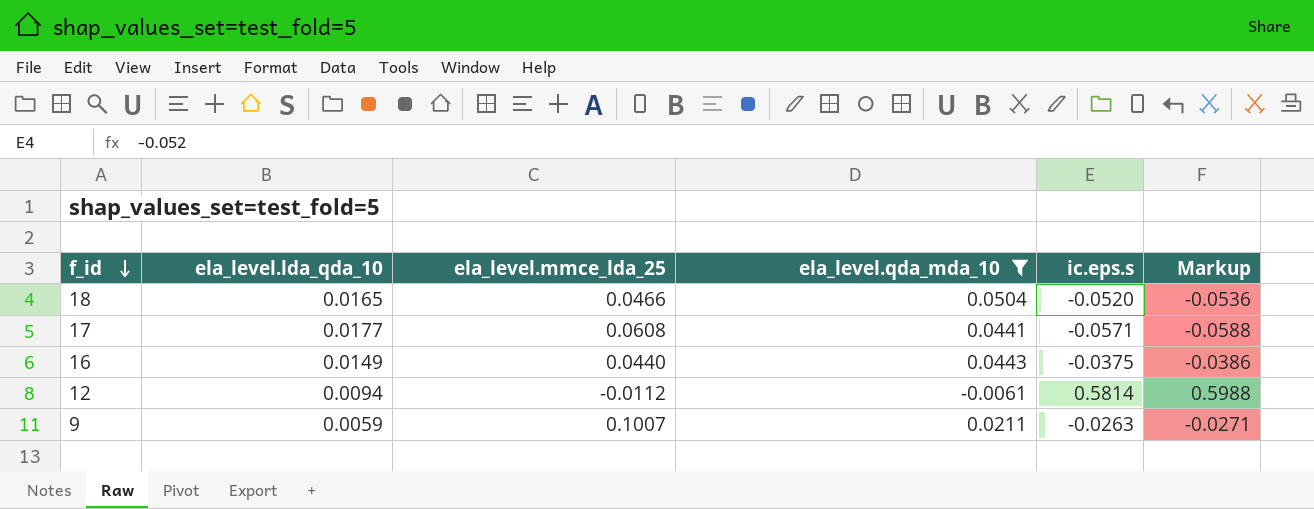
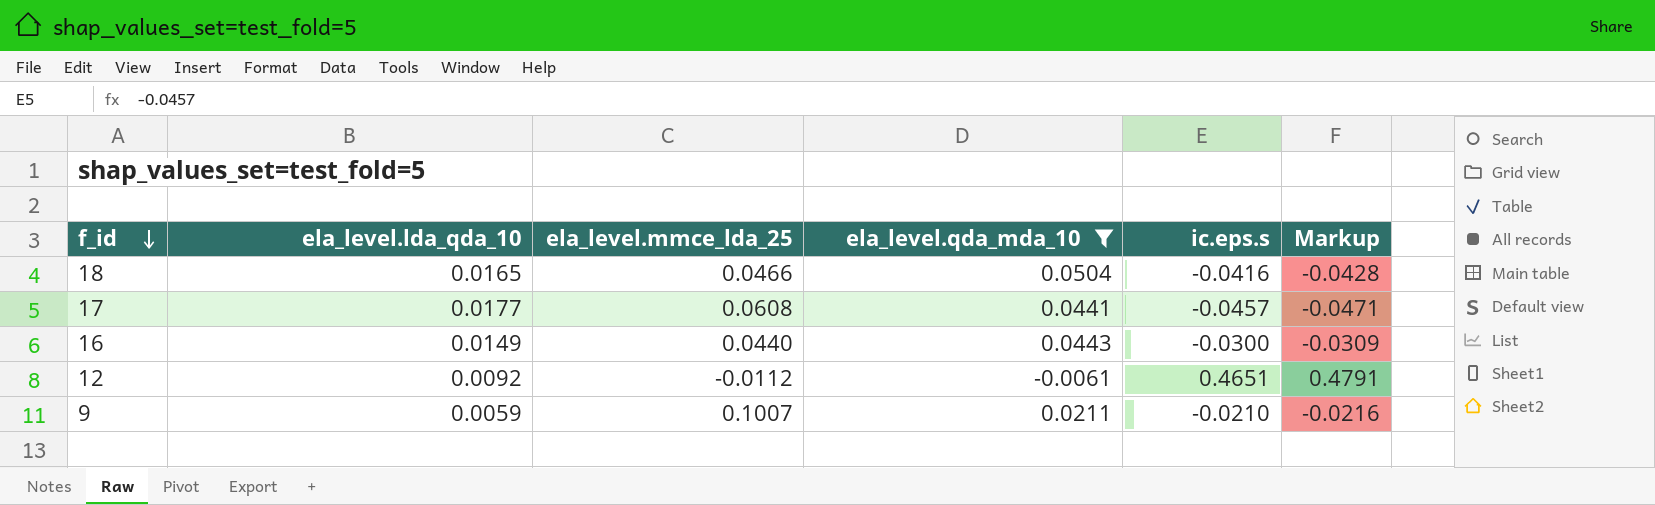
18 | ic.eps.s: -0.0520 -> -0.0416
18 | Markup: -0.0536 -> -0.0428
17 | ic.eps.s: -0.0571 -> -0.0457
17 | Markup: -0.0588 -> -0.0471
16 | ic.eps.s: -0.0375 -> -0.0300
16 | Markup: -0.0386 -> -0.0309
12 | ela_level.lda_qda_10: 0.0094 -> 0.0092
12 | ic.eps.s: 0.5814 -> 0.4651
12 | Markup: 0.5988 -> 0.4791
9 | ic.eps.s: -0.0263 -> -0.0210
9 | Markup: -0.0271 -> -0.0216

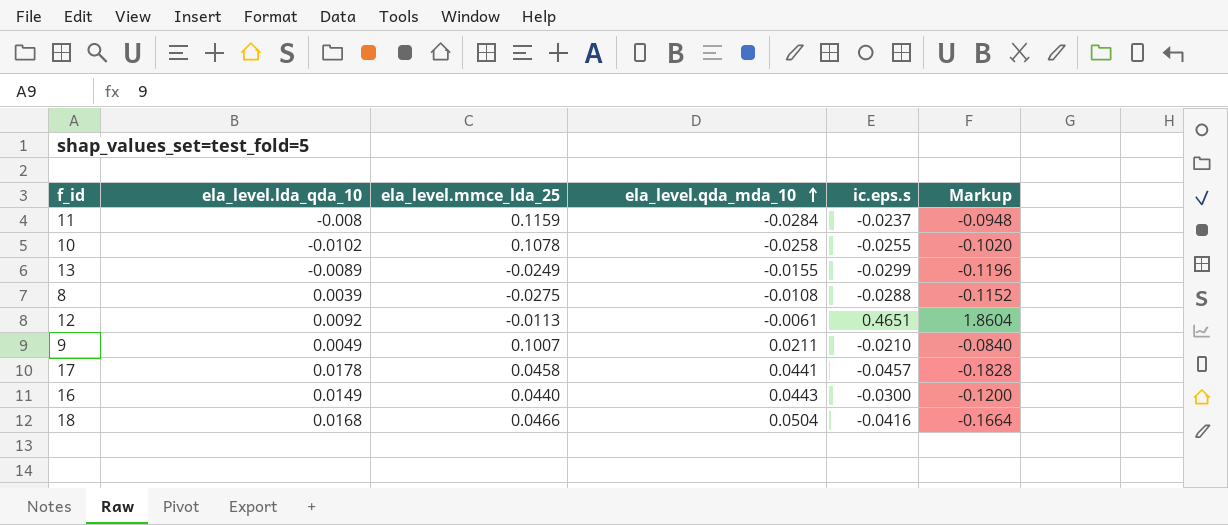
filter: ela_level.qda_mda_10 >= -0.0061 -> none
row order: f_id descending -> ela_level.qda_mda_10 ascending
column Markup | formula: [ic.eps.s] * 1.03 -> [ic.eps.s] * 4
12 | ela_level.mmce_lda_25: -0.0112 -> -0.0113
9 | ela_level.lda_qda_10: 0.0059 -> 0.0049
17 | ela_level.lda_qda_10: 0.0177 -> 0.0178
17 | ela_level.mmce_lda_25: 0.0608 -> 0.0458
18 | ela_level.lda_qda_10: 0.0165 -> 0.0168

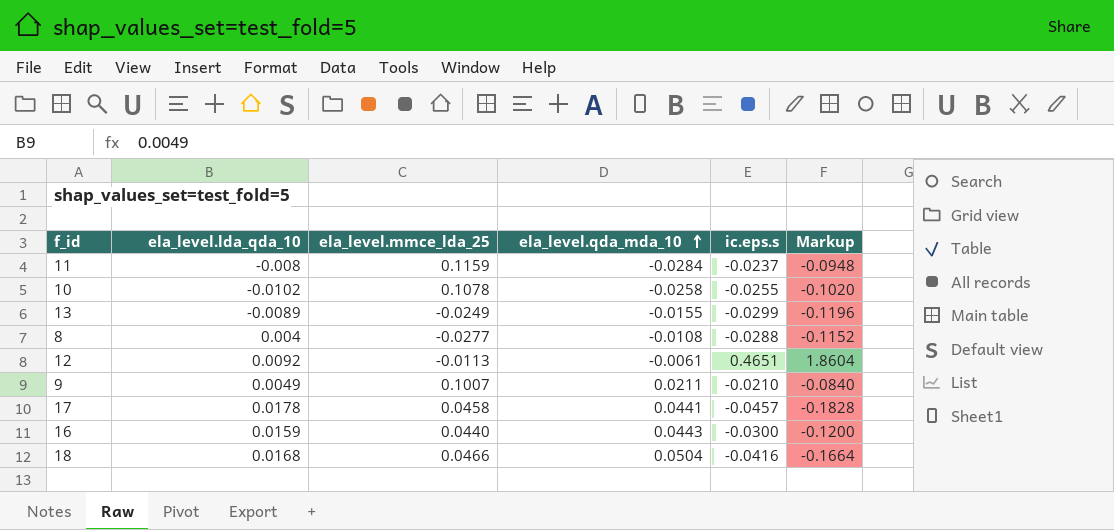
8 | ela_level.lda_qda_10: 0.0039 -> 0.004
8 | ela_level.mmce_lda_25: -0.0275 -> -0.0277
16 | ela_level.lda_qda_10: 0.0149 -> 0.0159

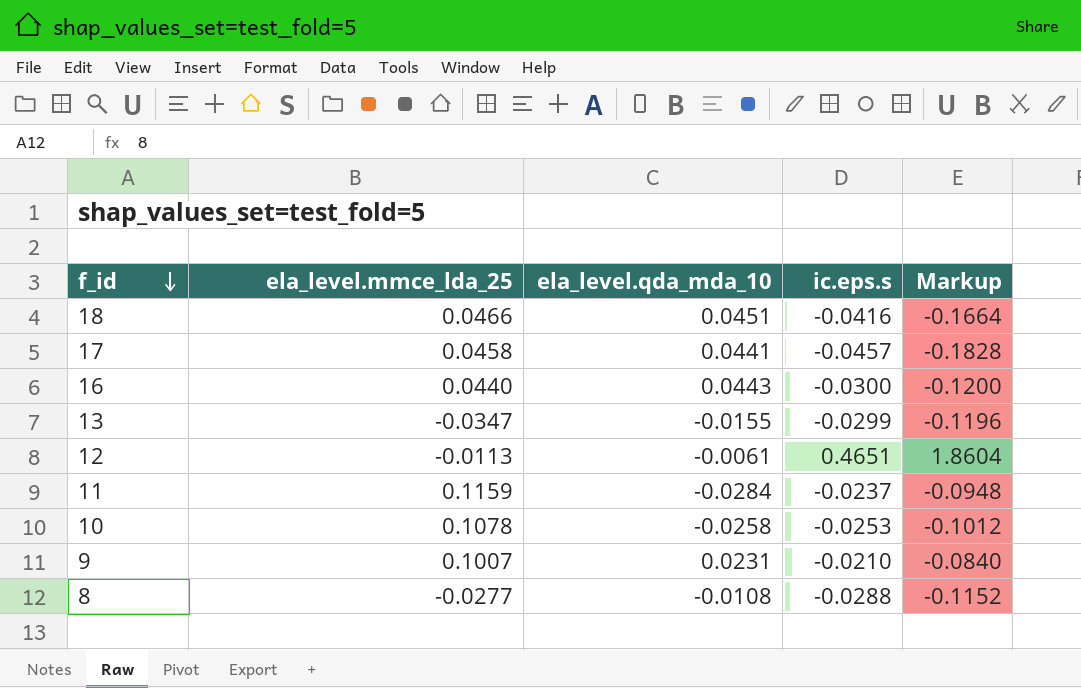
row order: ela_level.qda_mda_10 ascending -> f_id descending
column ela_level.lda_qda_10 | position: 2 -> none
18 | ela_level.qda_mda_10: 0.0504 -> 0.0451
13 | ela_level.mmce_lda_25: -0.0249 -> -0.0347
10 | ic.eps.s: -0.0255 -> -0.0253
10 | Markup: -0.1020 -> -0.1012
9 | ela_level.qda_mda_10: 0.0211 -> 0.0231

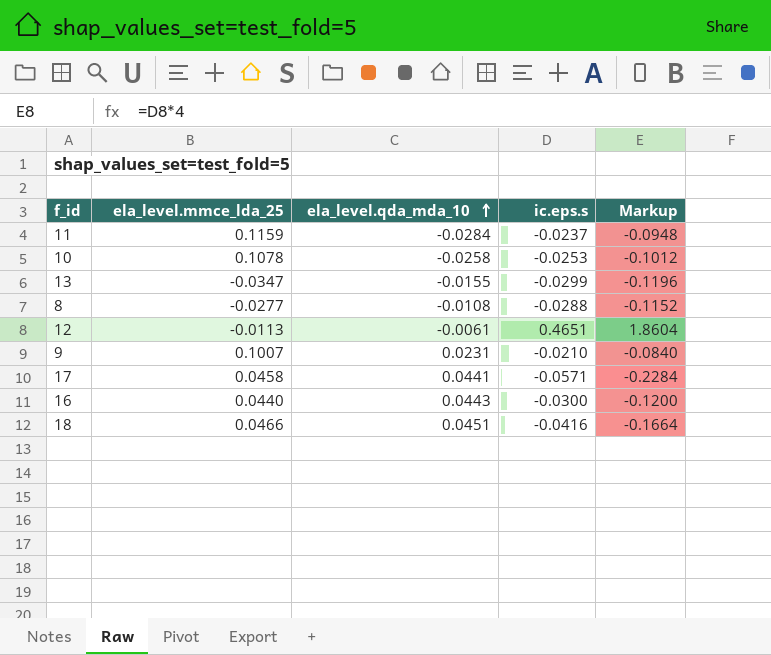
row order: f_id descending -> ela_level.qda_mda_10 ascending
17 | ic.eps.s: -0.0457 -> -0.0571
17 | Markup: -0.1828 -> -0.2284

